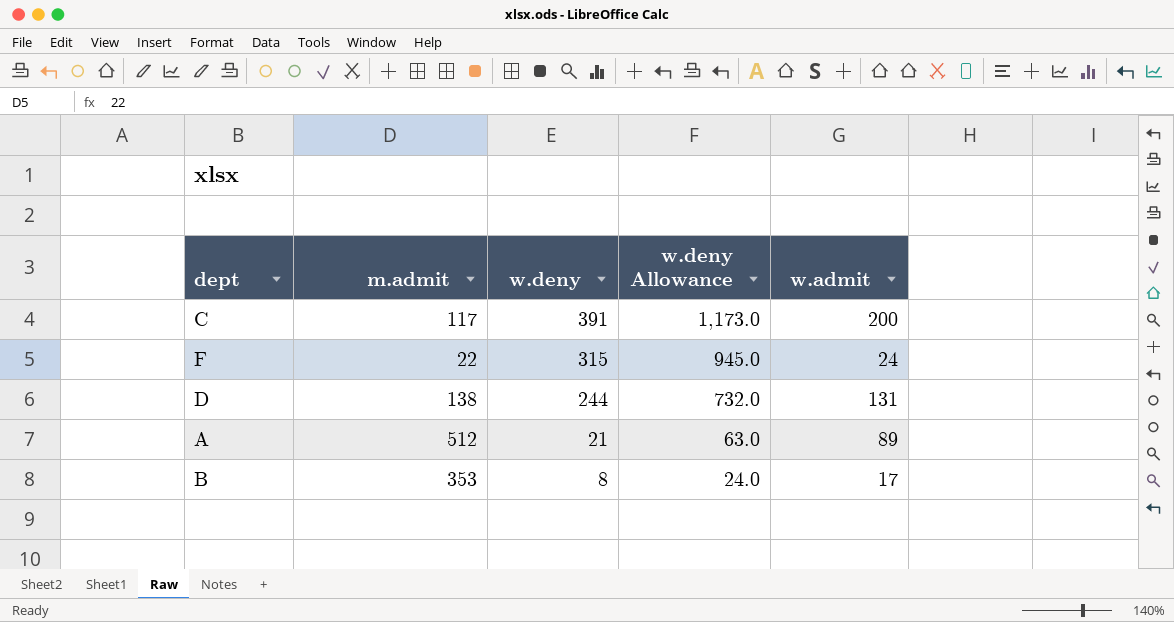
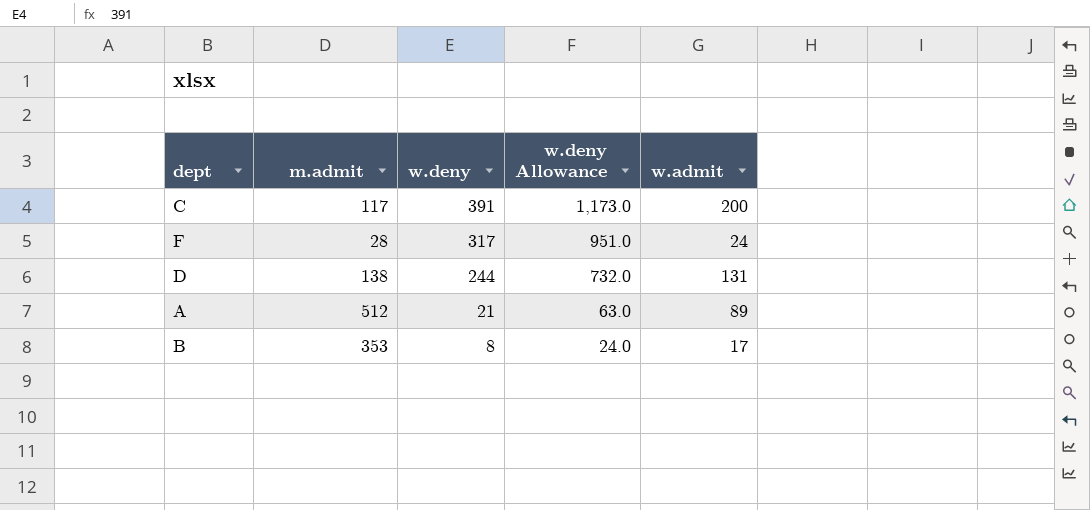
F | m.admit: 22 -> 28
F | w.deny: 315 -> 317
F | w.deny Allowance: 945.0 -> 951.0

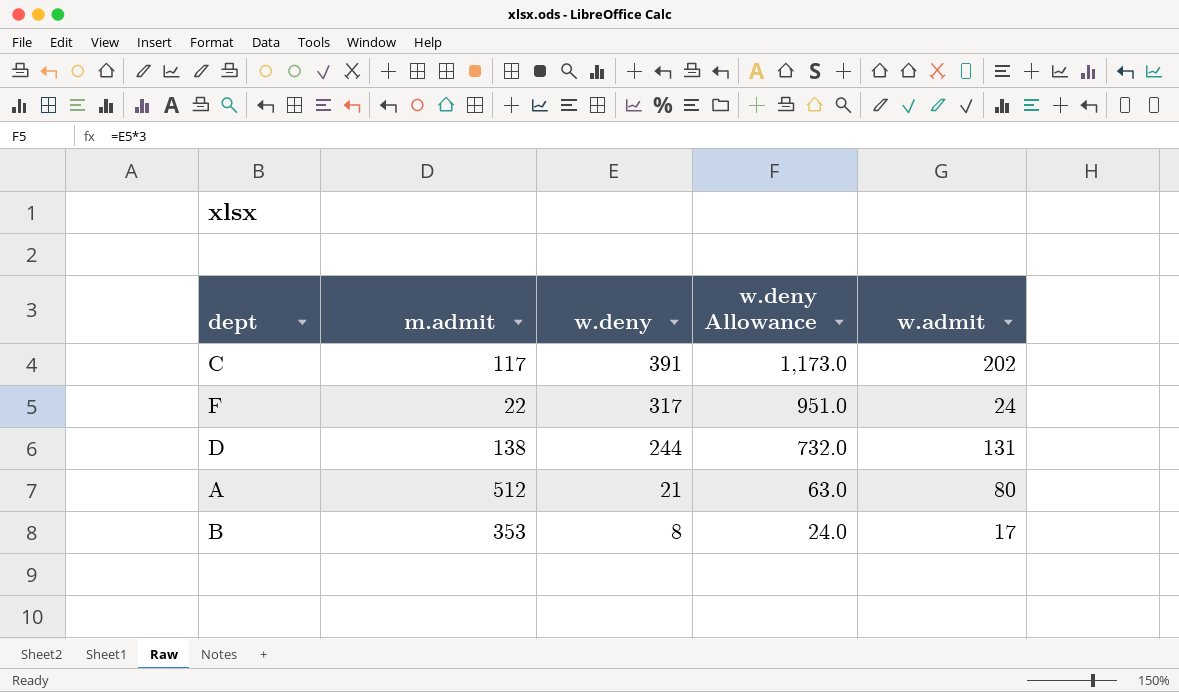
C | w.admit: 200 -> 202
F | m.admit: 28 -> 22
A | w.admit: 89 -> 80

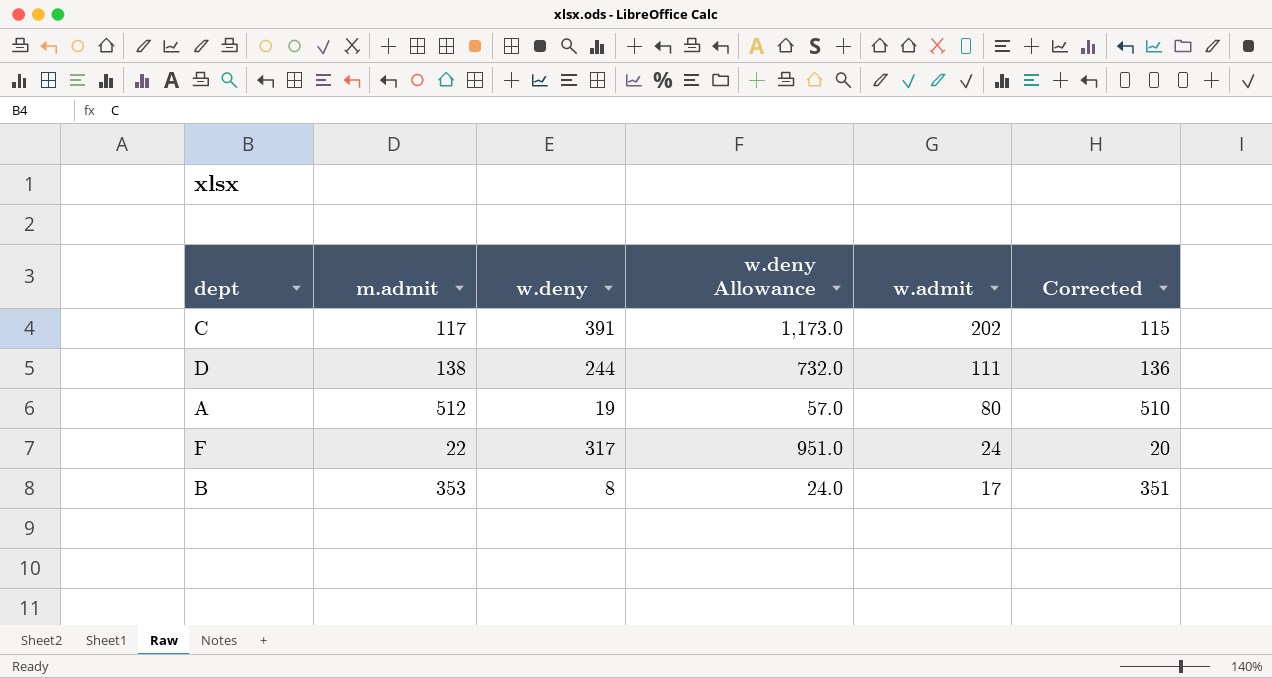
row order: w.deny descending -> w.admit descending
column Corrected | formula: none -> [m.admit] - 2
D | w.admit: 131 -> 111
A | w.deny: 21 -> 19
A | w.deny Allowance: 63.0 -> 57.0

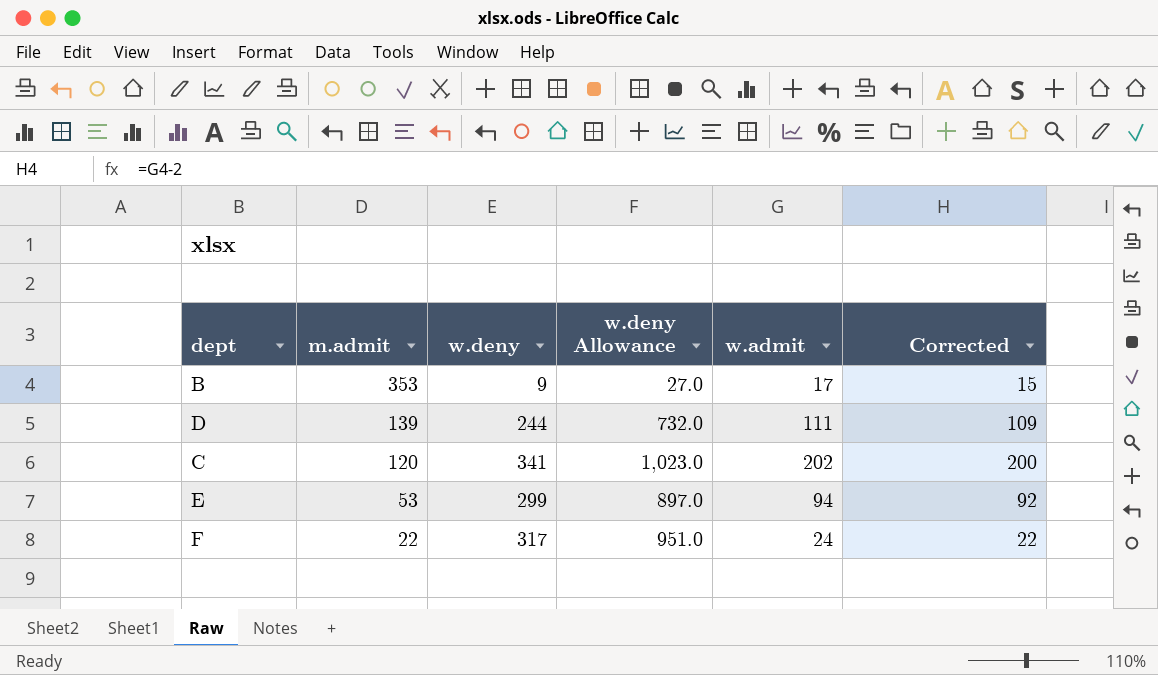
row order: w.admit descending -> m.admit descending
column Corrected | formula: [m.admit] - 2 -> [w.admit] - 2
row A: 512 | 19 | 57.0 | 80 | 510 -> none
B | w.deny: 8 -> 9
B | w.deny Allowance: 24.0 -> 27.0
D | m.admit: 138 -> 139
C | m.admit: 117 -> 120
C | w.deny: 391 -> 341
C | w.deny Allowance: 1,173.0 -> 1,023.0
row E: none -> 53 | 299 | 897.0 | 94 | 92

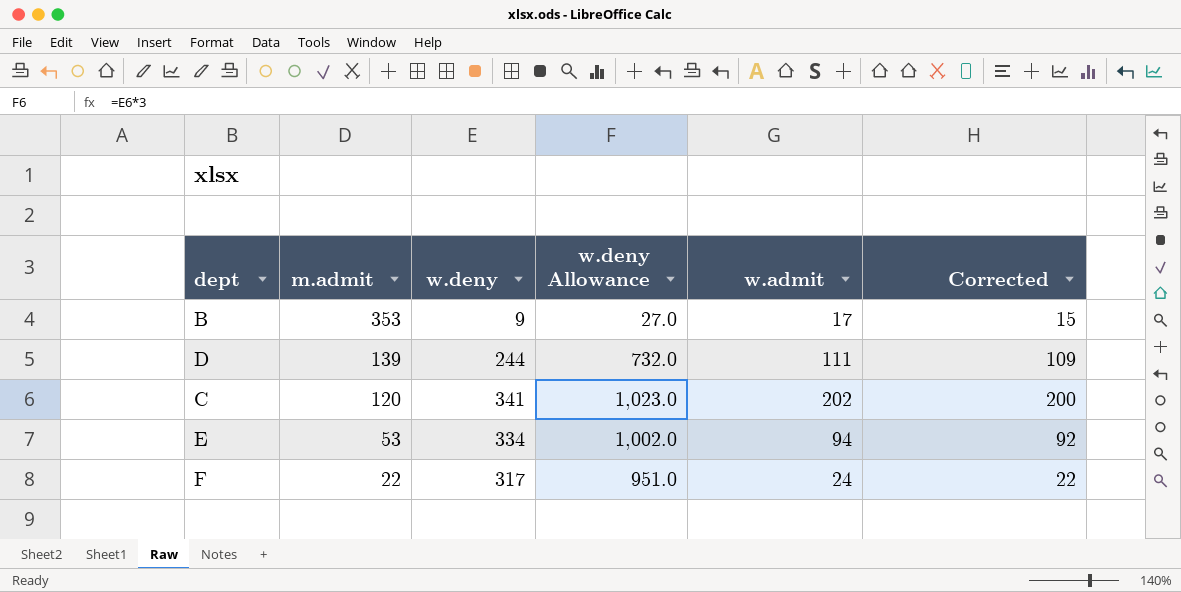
E | w.deny: 299 -> 334
E | w.deny Allowance: 897.0 -> 1,002.0

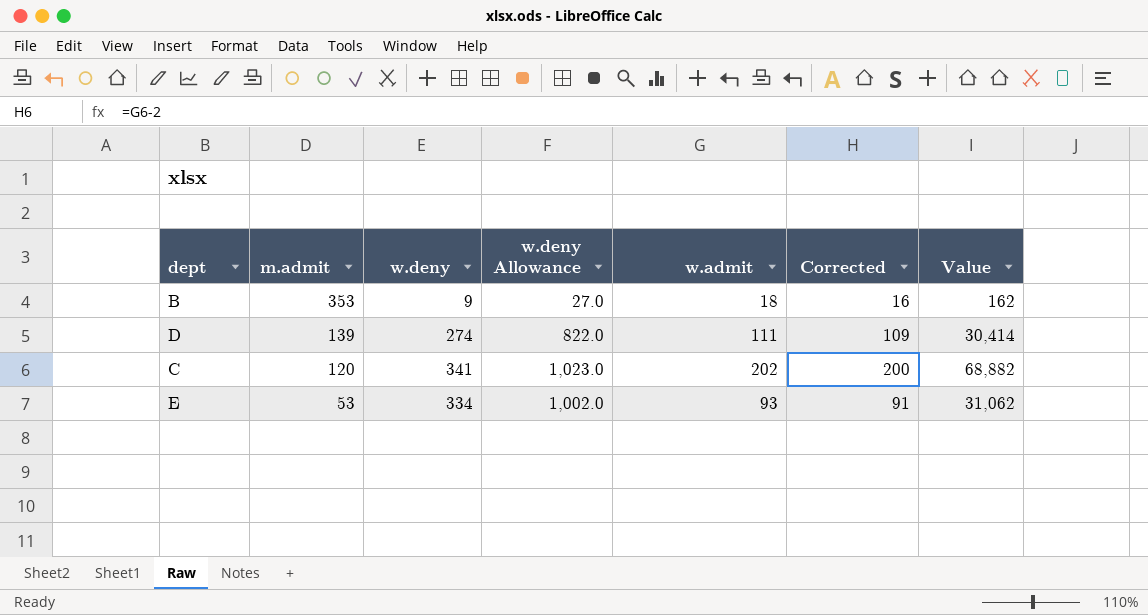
column Value | formula: none -> [w.deny] * [w.admit]
row F: 22 | 317 | 951.0 | 24 | 22 -> none
B | w.admit: 17 -> 18
B | Corrected: 15 -> 16
D | w.deny: 244 -> 274
D | w.deny Allowance: 732.0 -> 822.0
E | w.admit: 94 -> 93
E | Corrected: 92 -> 91

